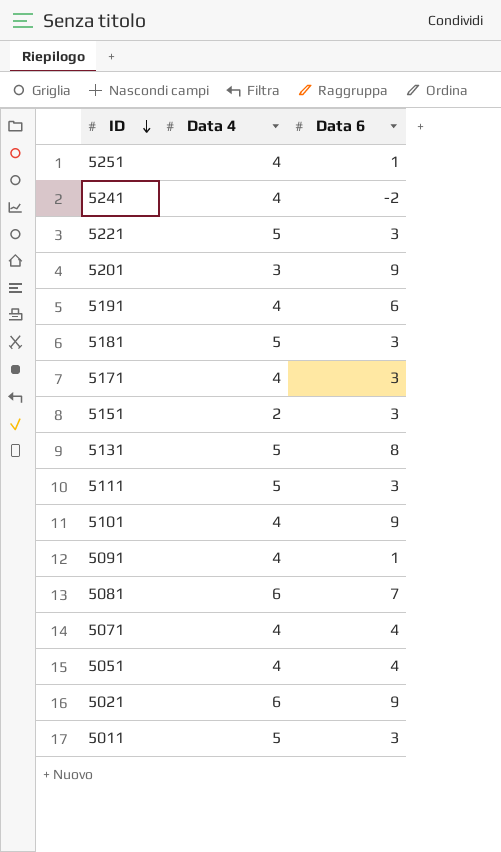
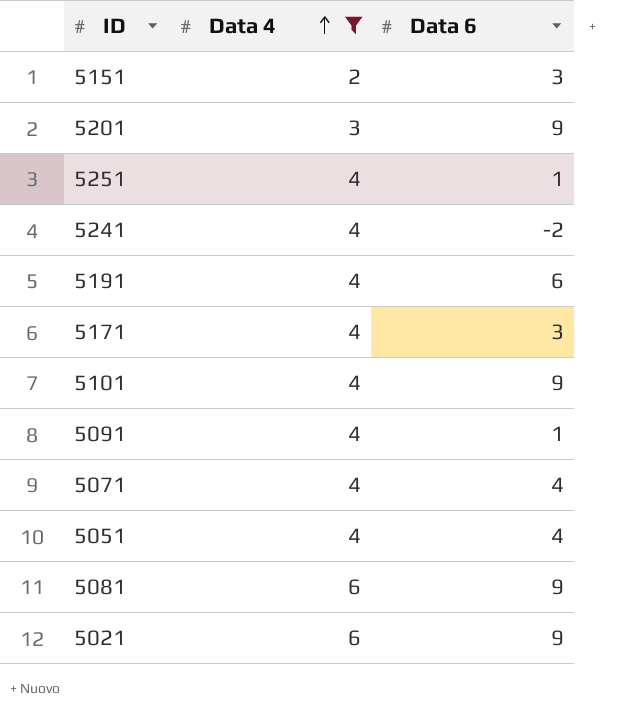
filter: none -> Data 4 != 5
row order: ID descending -> Data 4 ascending
5081 | Data 6: 7 -> 9

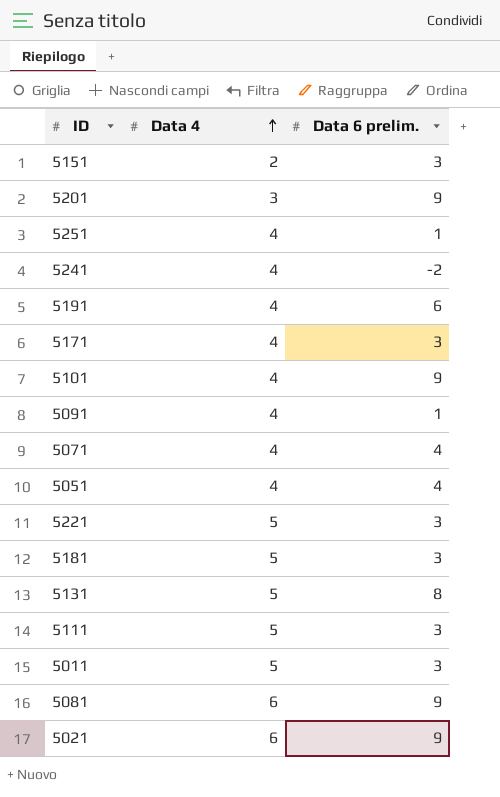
filter: Data 4 != 5 -> none
column name: Data 6 -> Data 6 prelim.

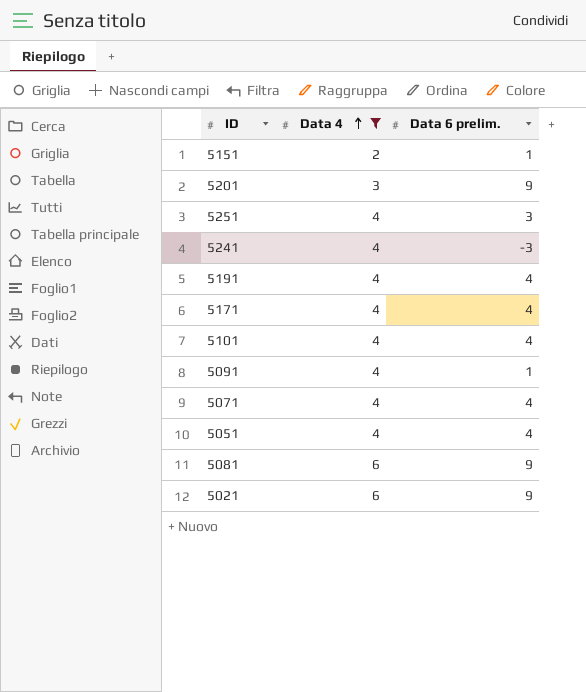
filter: none -> Data 4 != 5
5151 | Data 6 prelim.: 3 -> 1
5251 | Data 6 prelim.: 1 -> 3
5241 | Data 6 prelim.: -2 -> -3
5191 | Data 6 prelim.: 6 -> 4
5171 | Data 6 prelim.: 3 -> 4
5101 | Data 6 prelim.: 9 -> 4

